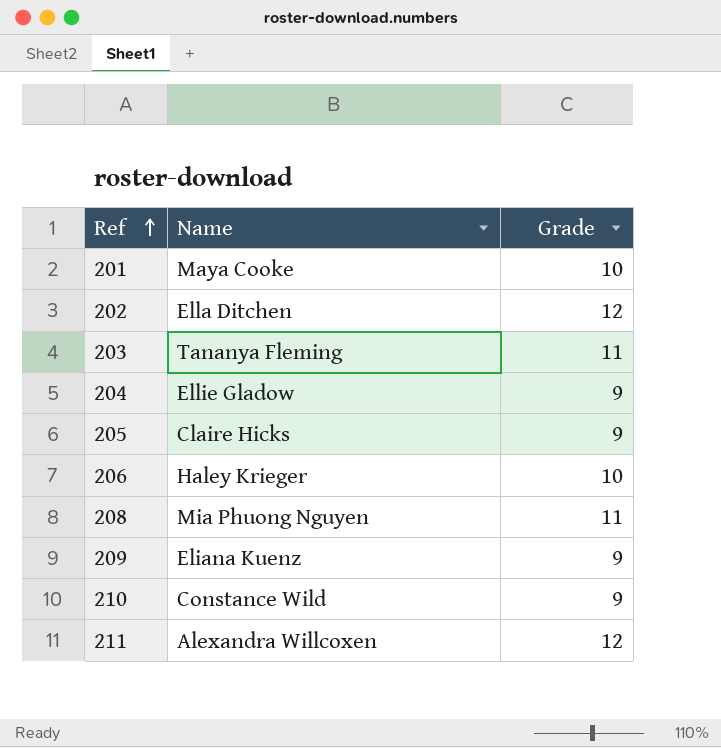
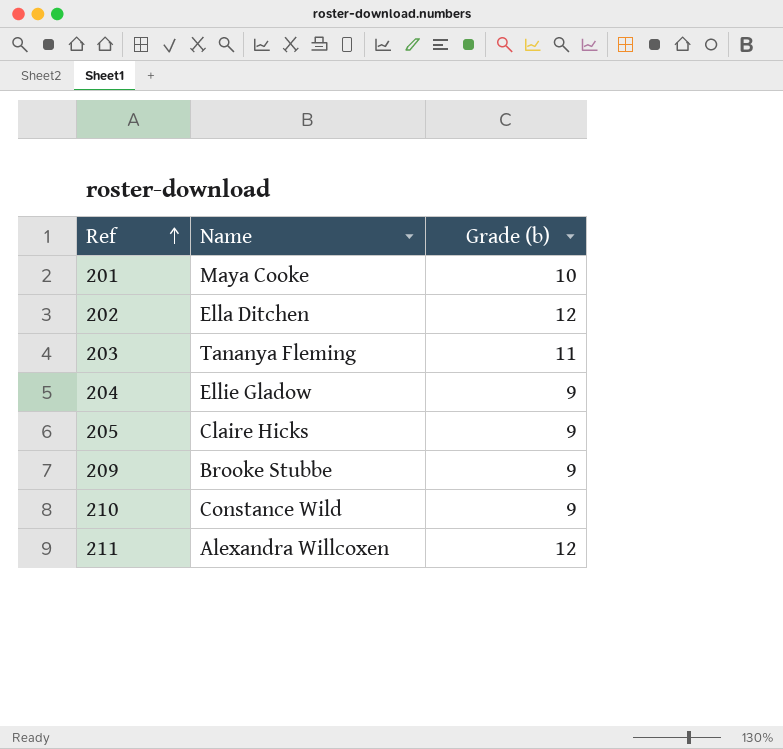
column name: Grade -> Grade (b)
row 206: Haley Krieger | 10 -> none
row 208: Mia Phuong Nguyen | 11 -> none
209 | Name: Eliana Kuenz -> Brooke Stubbe

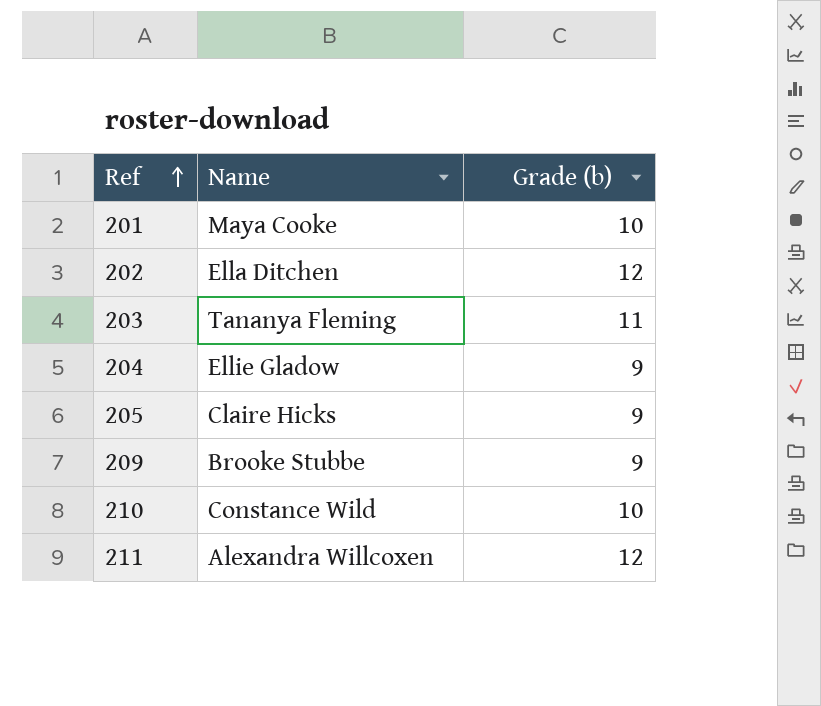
210 | Grade (b): 9 -> 10

